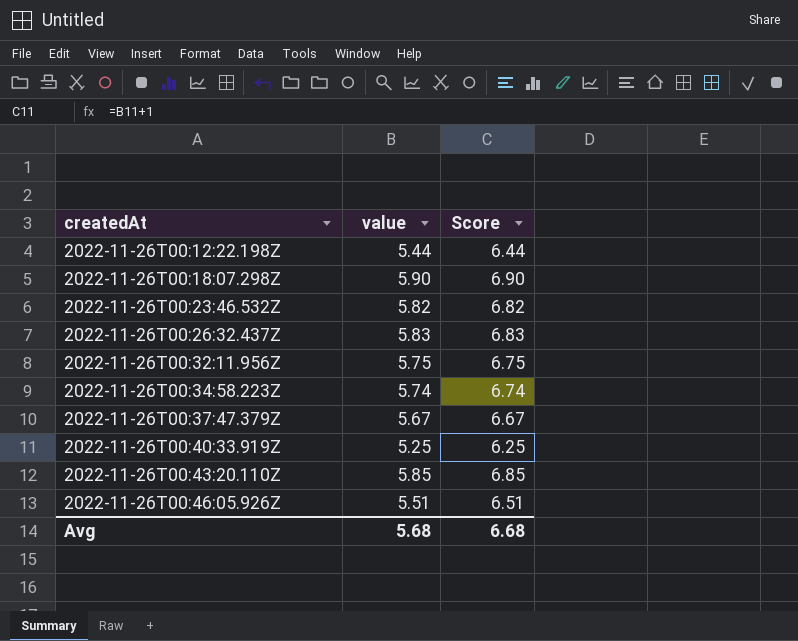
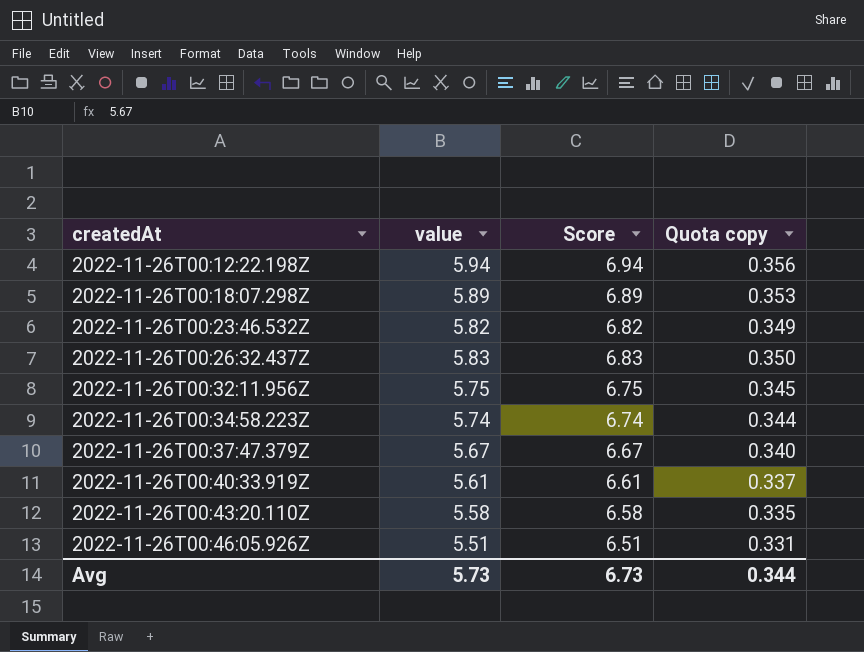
column Quota copy | formula: none -> [value] * 0.06
2022-11-26T00:12:22.198Z | value: 5.44 -> 5.94
2022-11-26T00:12:22.198Z | Score: 6.44 -> 6.94
2022-11-26T00:18:07.298Z | value: 5.90 -> 5.89
2022-11-26T00:18:07.298Z | Score: 6.90 -> 6.89
2022-11-26T00:40:33.919Z | value: 5.25 -> 5.61
2022-11-26T00:40:33.919Z | Score: 6.25 -> 6.61
2022-11-26T00:43:20.110Z | value: 5.85 -> 5.58
2022-11-26T00:43:20.110Z | Score: 6.85 -> 6.58
Avg | value: 5.68 -> 5.73
Avg | Score: 6.68 -> 6.73

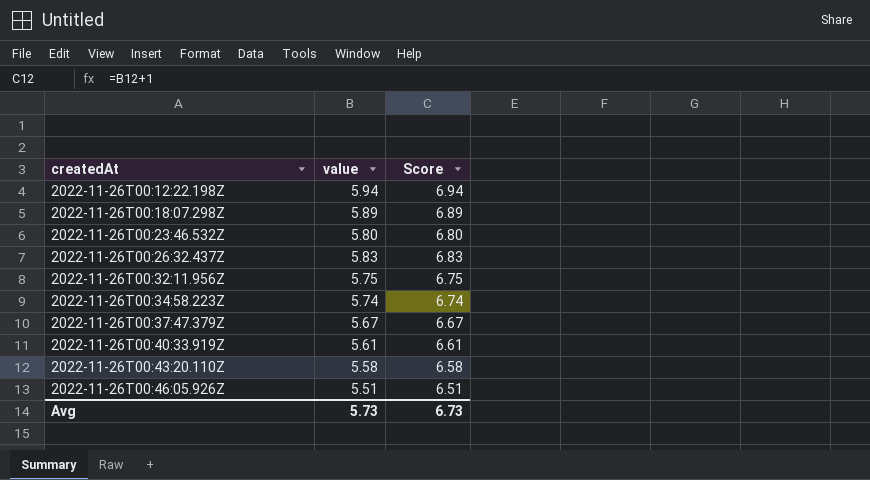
column Quota copy | formula: [value] * 0.06 -> none
2022-11-26T00:23:46.532Z | value: 5.82 -> 5.80
2022-11-26T00:23:46.532Z | Score: 6.82 -> 6.80

